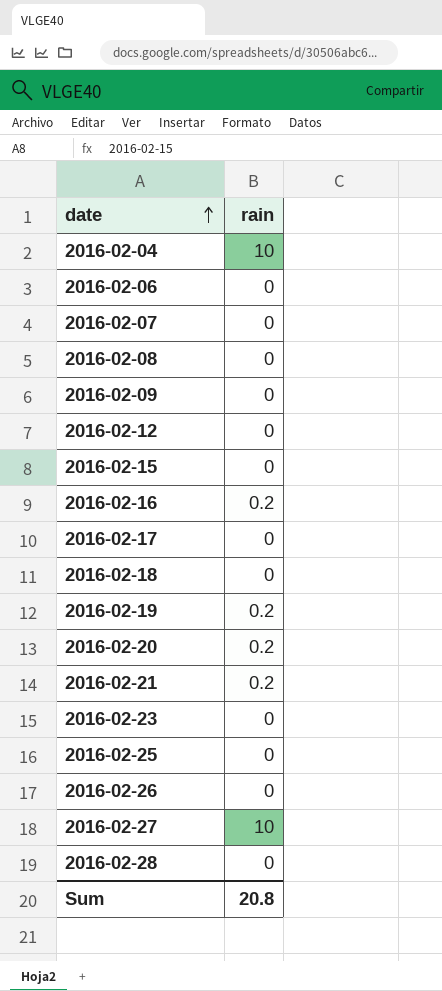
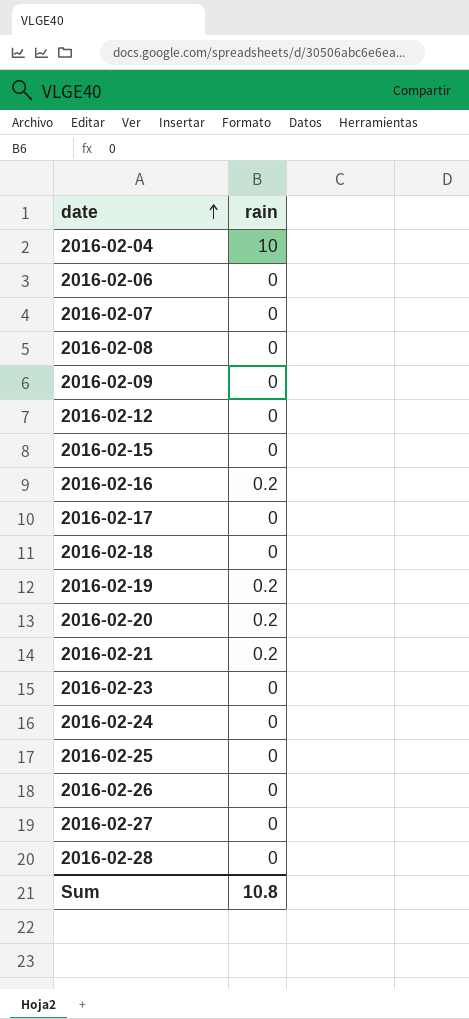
row 2016-02-24: none -> 0
2016-02-27 | rain: 10 -> 0
Sum | rain: 20.8 -> 10.8

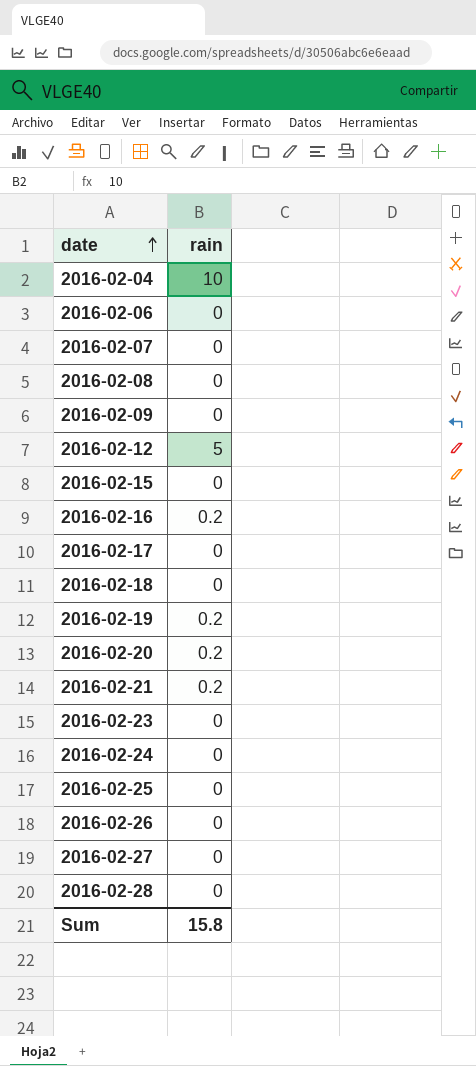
2016-02-12 | rain: 0 -> 5
Sum | rain: 10.8 -> 15.8

